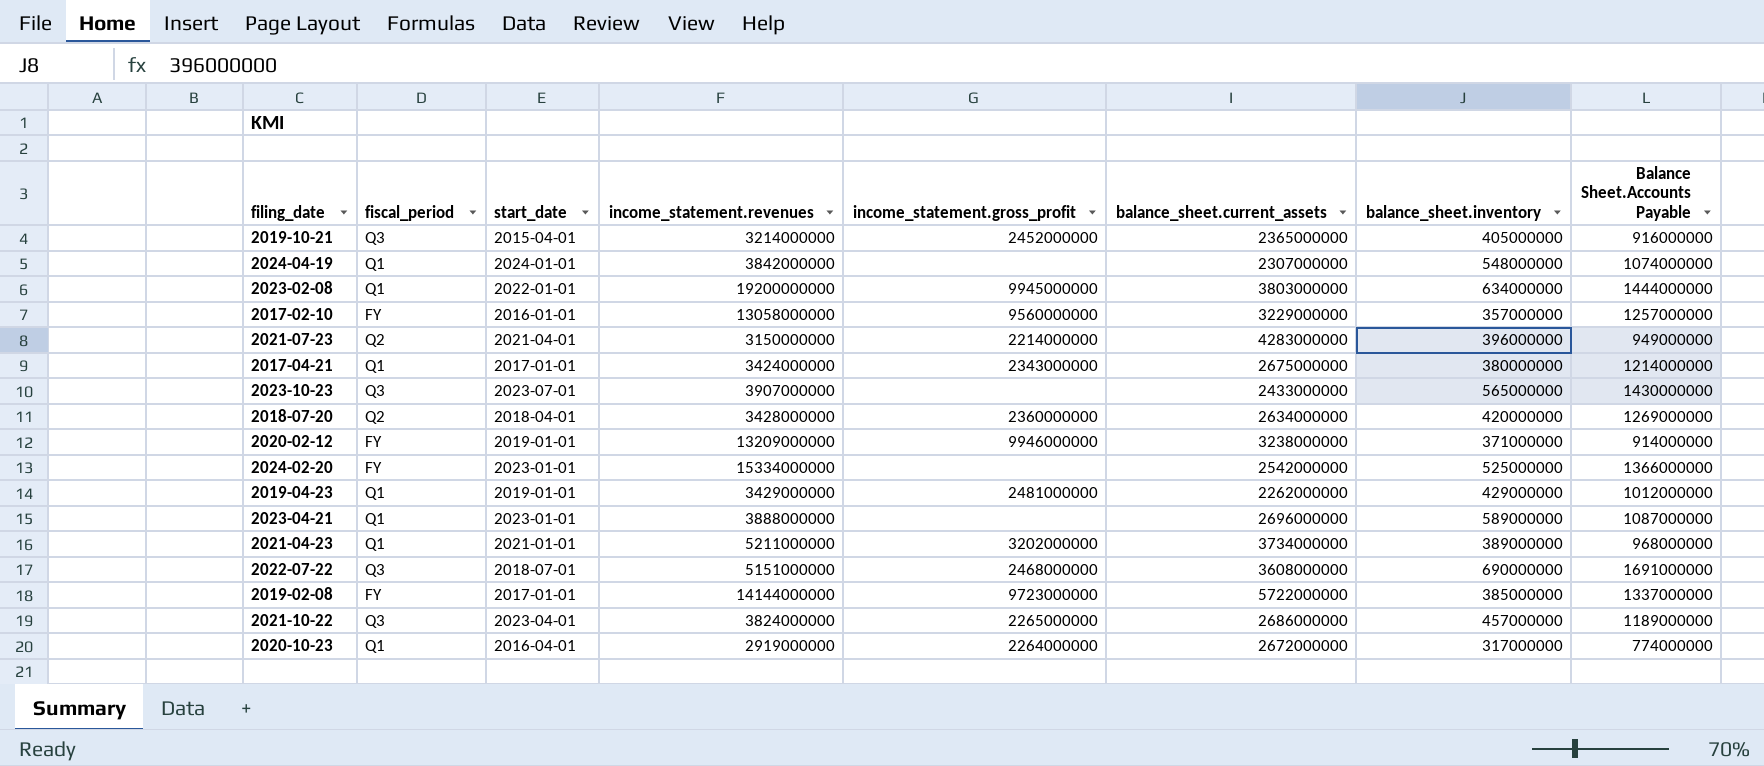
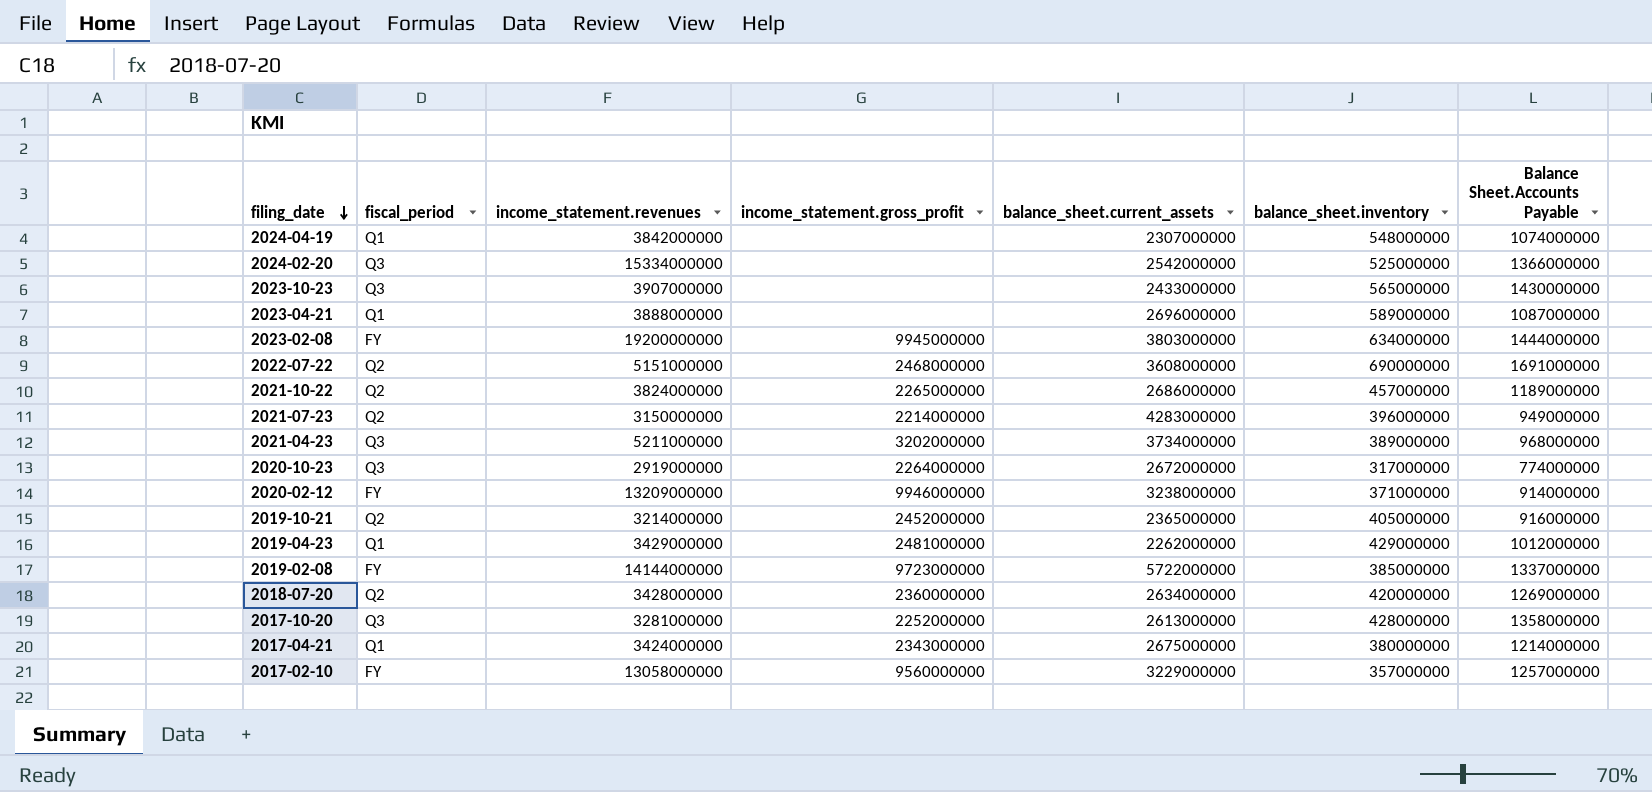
row order: none -> filing_date descending
column start_date | position: 3 -> none
2024-02-20 | fiscal_period: FY -> Q3
2023-02-08 | fiscal_period: Q1 -> FY
2022-07-22 | fiscal_period: Q3 -> Q2
2021-10-22 | fiscal_period: Q3 -> Q2
2021-04-23 | fiscal_period: Q1 -> Q3
2020-10-23 | fiscal_period: Q1 -> Q3
2019-10-21 | fiscal_period: Q3 -> Q2
row 2017-10-20: none -> Q3 | 3281000000 | 2252000000 | 2613000000 | 428000000 | 1358000000

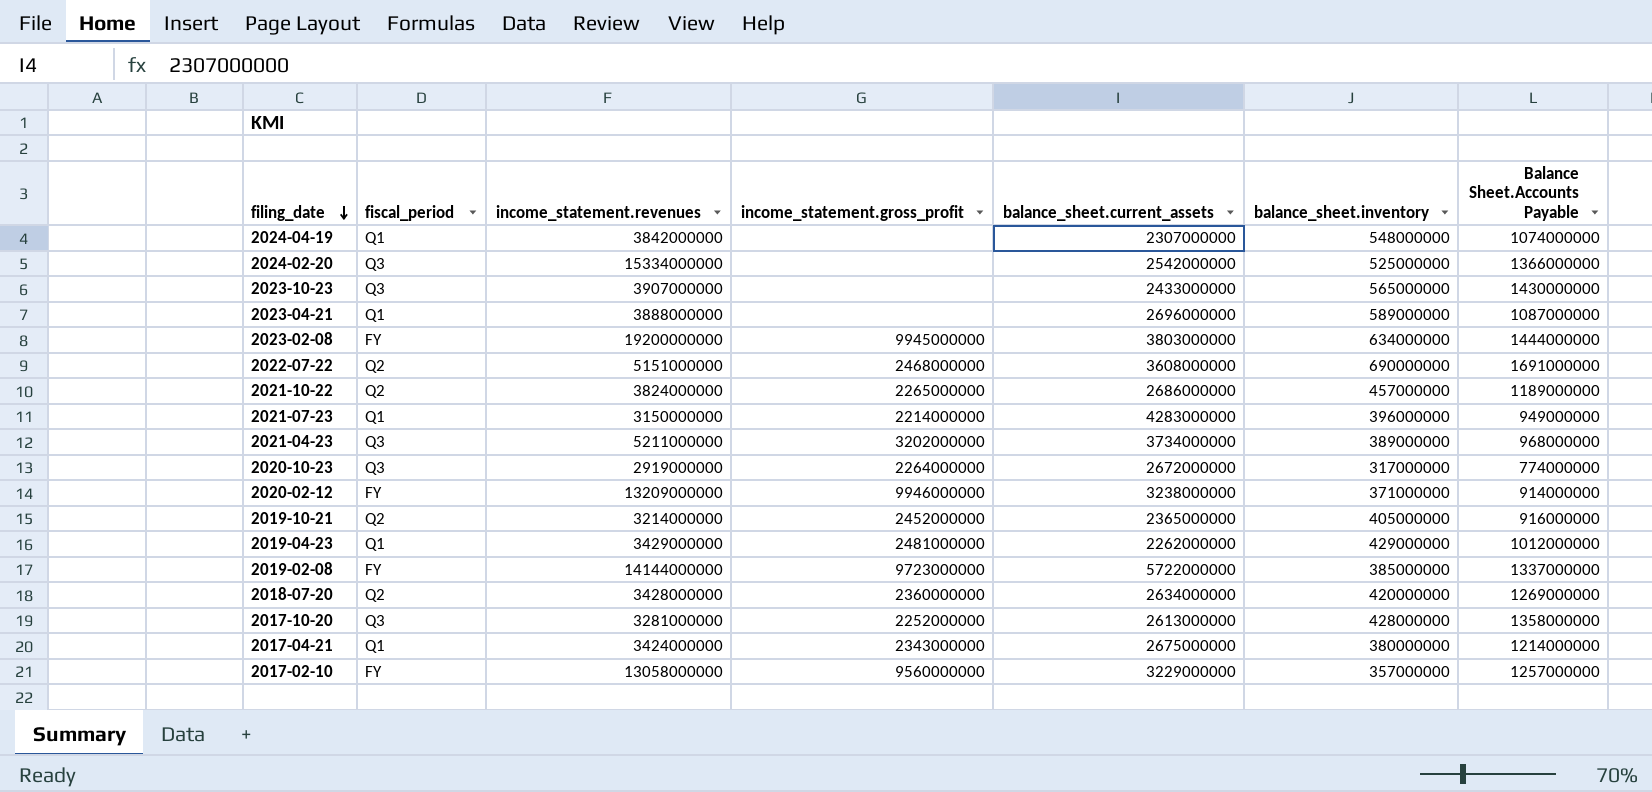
2021-07-23 | fiscal_period: Q2 -> Q1

